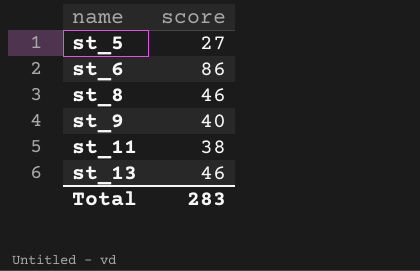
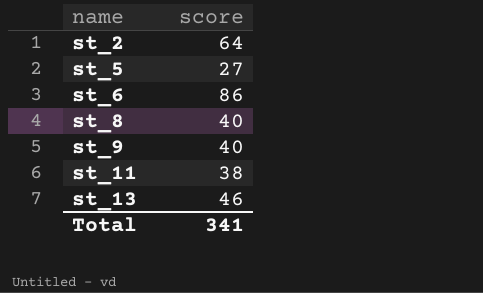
row st_2: none -> 64
st_8 | score: 46 -> 40
Total | score: 283 -> 341

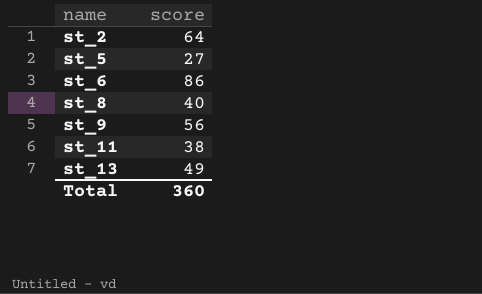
st_9 | score: 40 -> 56
st_13 | score: 46 -> 49
Total | score: 341 -> 360

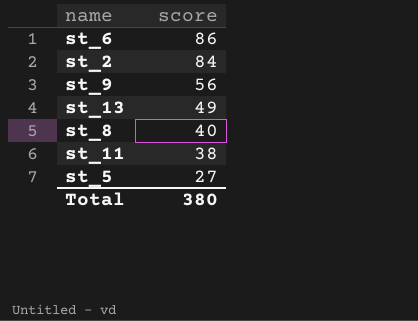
row order: name ascending -> score descending
st_2 | score: 64 -> 84
Total | score: 360 -> 380

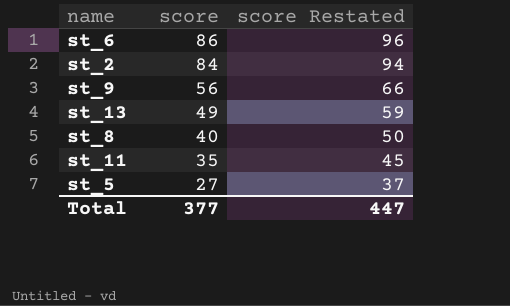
column score Restated | formula: none -> [score] + 10
st_11 | score: 38 -> 35
Total | score: 380 -> 377

